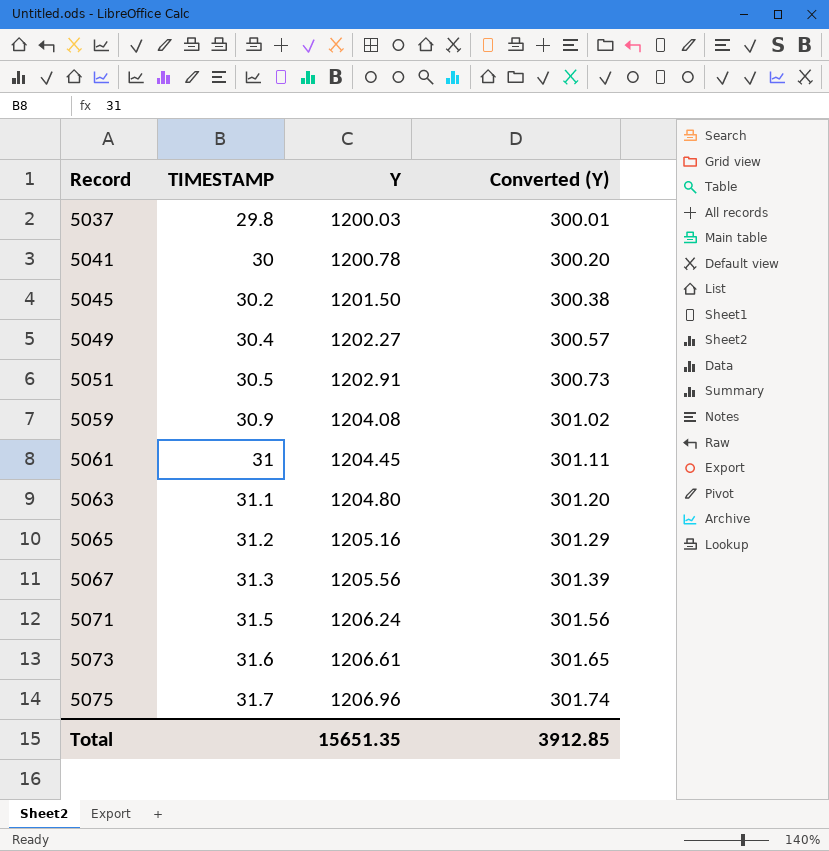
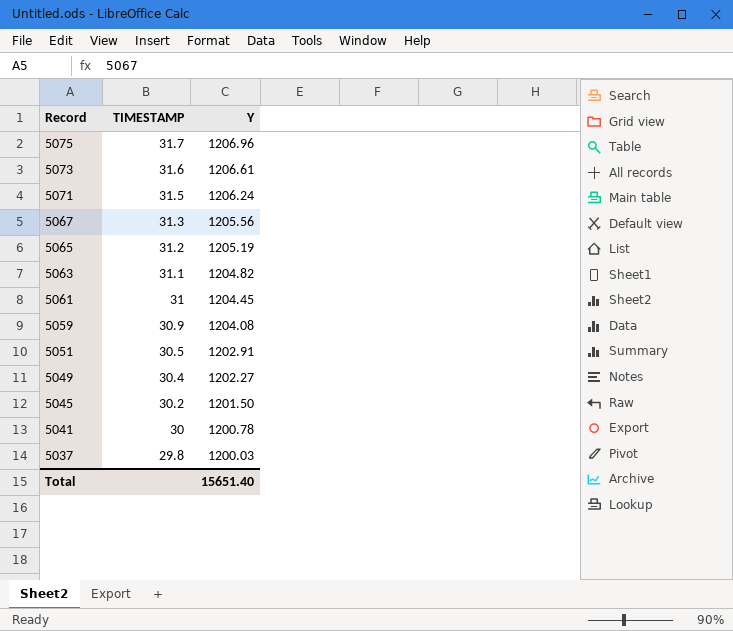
row order: Record ascending -> Record descending
column Converted (Y) | formula: [Y] * 0.25 -> none
5065 | Y: 1205.16 -> 1205.19
5063 | Y: 1204.80 -> 1204.82
Total | Y: 15651.35 -> 15651.40

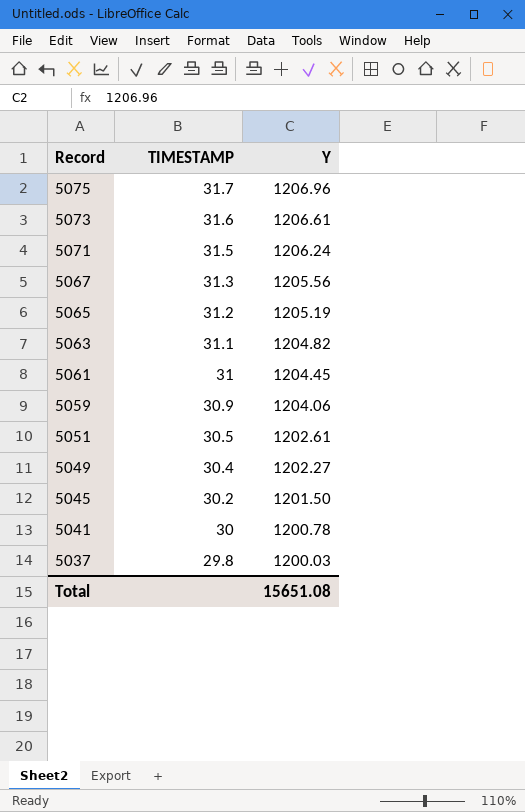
5059 | Y: 1204.08 -> 1204.06
5051 | Y: 1202.91 -> 1202.61
Total | Y: 15651.40 -> 15651.08

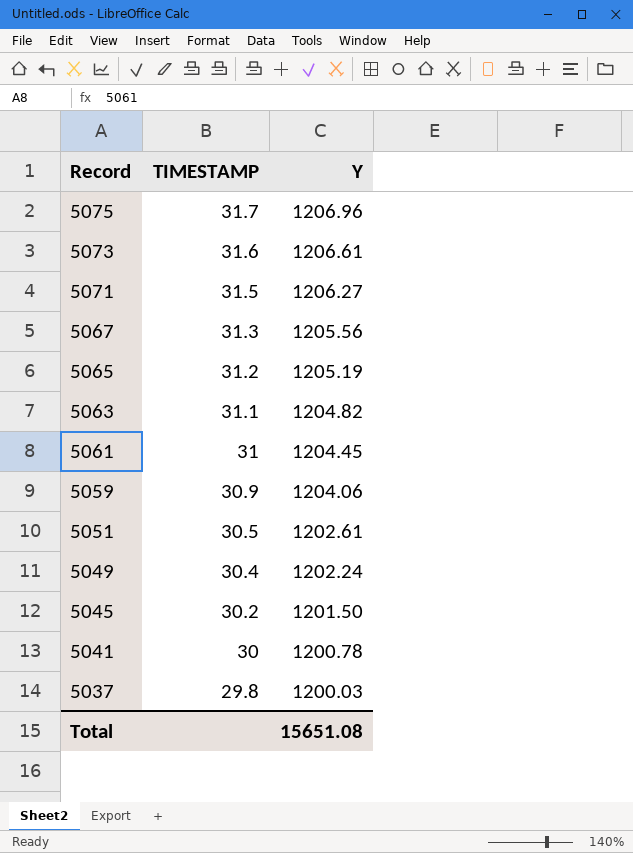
5071 | Y: 1206.24 -> 1206.27
5049 | Y: 1202.27 -> 1202.24

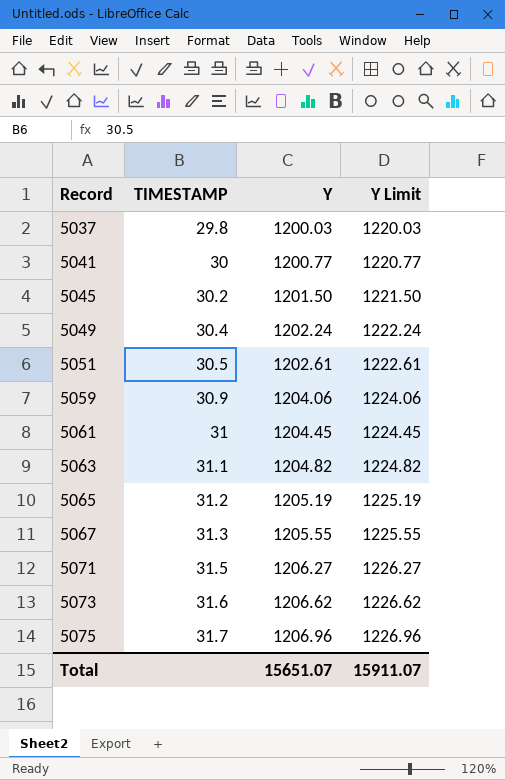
row order: Record descending -> Record ascending
column Y Limit | formula: none -> [Y] + 20
5041 | Y: 1200.78 -> 1200.77
5067 | Y: 1205.56 -> 1205.55
5073 | Y: 1206.61 -> 1206.62
Total | Y: 15651.08 -> 15651.07

